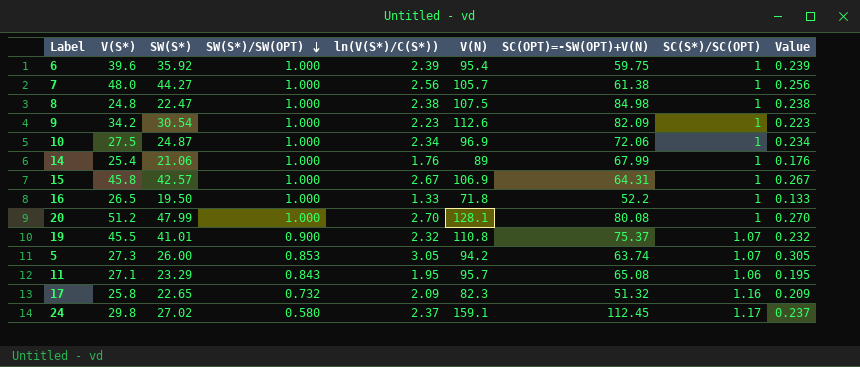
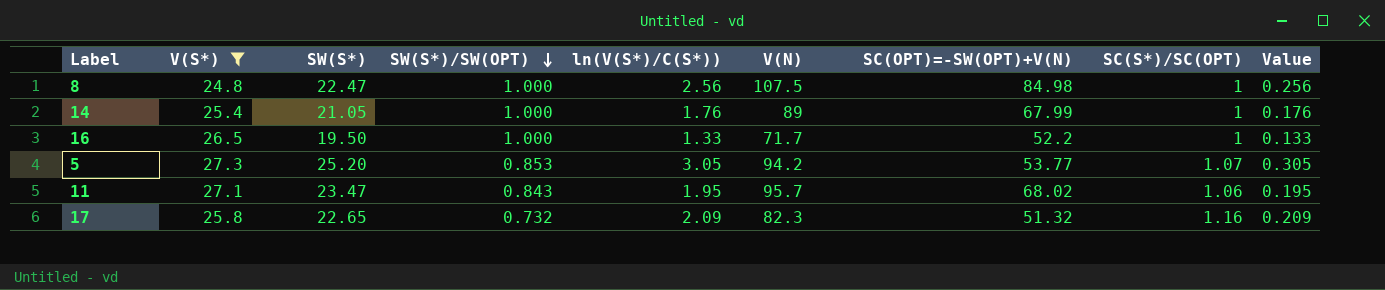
filter: none -> V(S*) <= 27.3
8 | ln(V(S*)/C(S*)): 2.38 -> 2.56
8 | Value: 0.238 -> 0.256
14 | SW(S*): 21.06 -> 21.05
16 | V(N): 71.8 -> 71.7
5 | SW(S*): 26.00 -> 25.20
5 | SC(OPT)=-SW(OPT)+V(N): 63.74 -> 53.77
11 | SW(S*): 23.29 -> 23.47
11 | SC(OPT)=-SW(OPT)+V(N): 65.08 -> 68.02

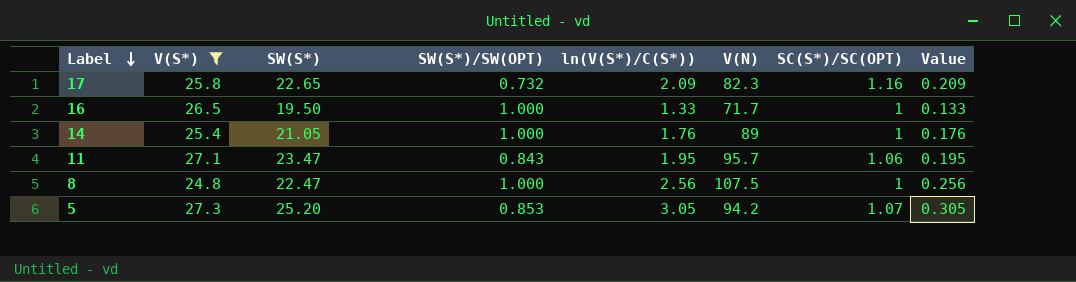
row order: SW(S*)/SW(OPT) descending -> Label descending
column SC(OPT)=-SW(OPT)+V(N) | position: 7 -> none

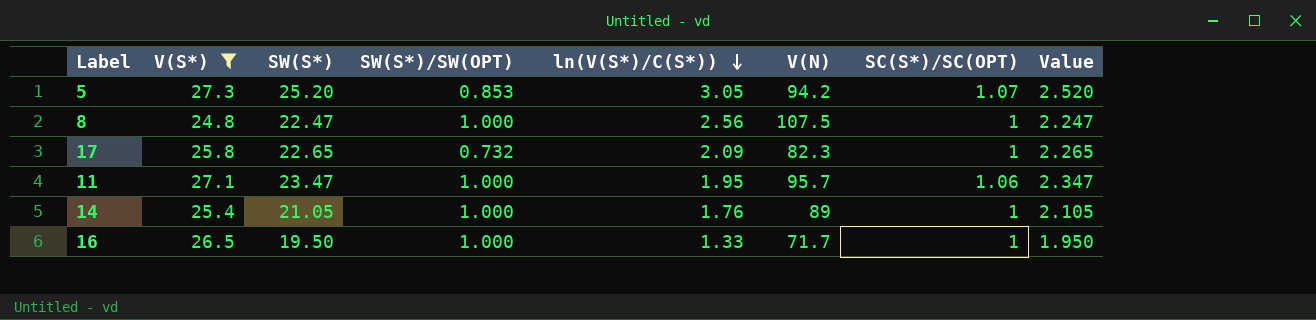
row order: Label descending -> ln(V(S*)/C(S*)) descending
column Value | formula: [ln(V(S*)/C(S*))] * 0.1 -> [SW(S*)] * 0.1
17 | SC(S*)/SC(OPT): 1.16 -> 1
11 | SW(S*)/SW(OPT): 0.843 -> 1.000

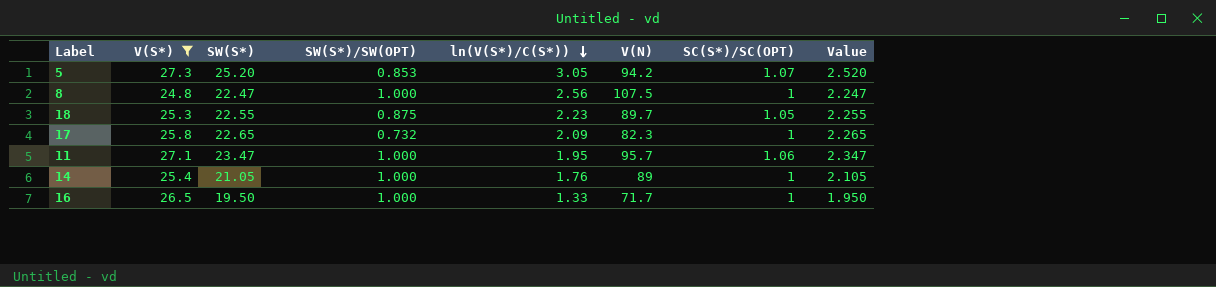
row 18: none -> 25.3 | 22.55 | 0.875 | 2.23 | 89.7 | 1.05 | 2.255

